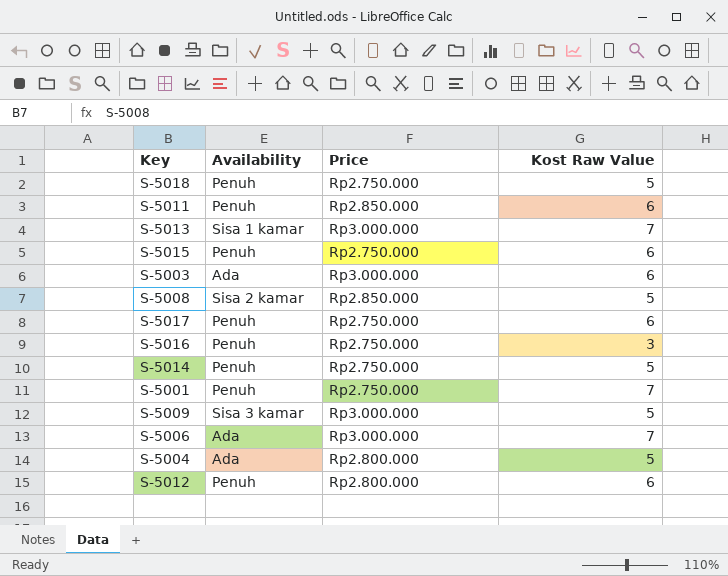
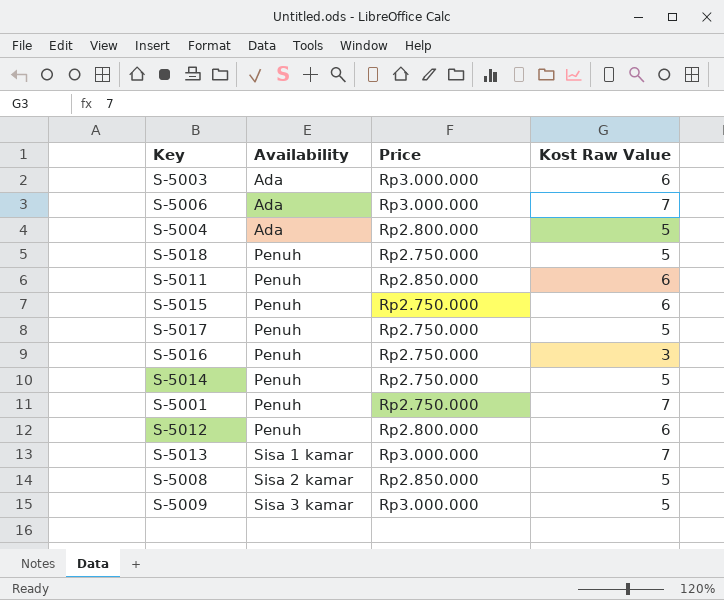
row order: none -> Availability ascending
S-5017 | Kost Raw Value: 6 -> 5

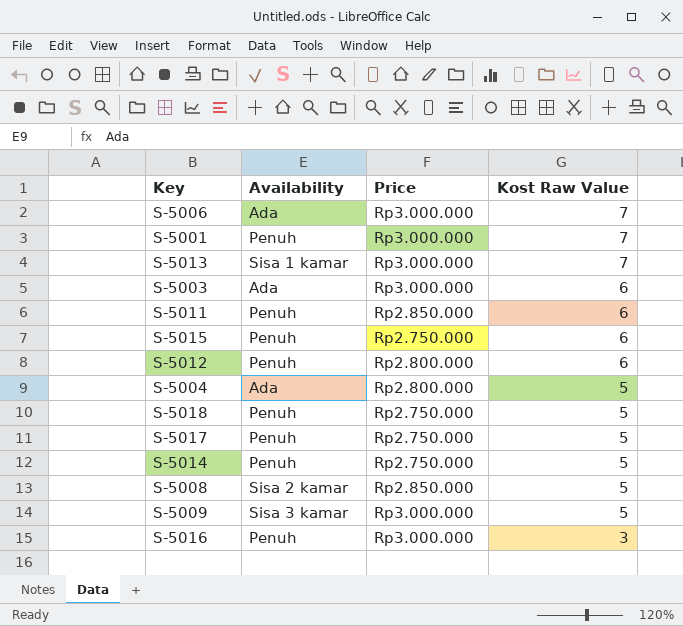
row order: Availability ascending -> Kost Raw Value descending
S-5001 | Price: Rp2.750.000 -> Rp3.000.000
S-5016 | Price: Rp2.750.000 -> Rp3.000.000

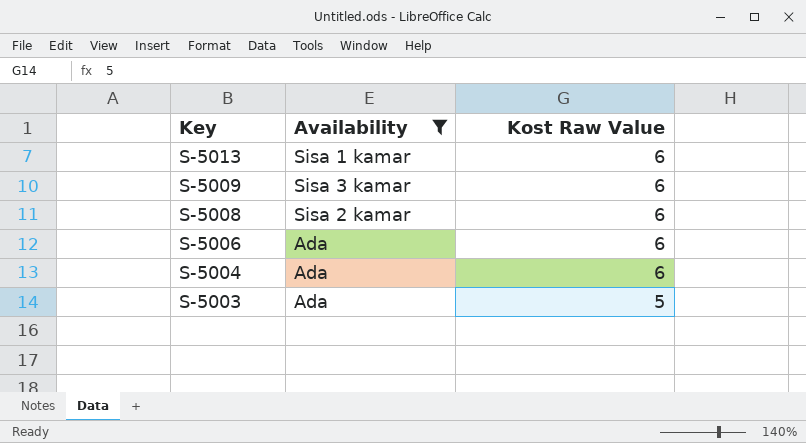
filter: none -> Availability != Penuh
row order: Kost Raw Value descending -> Key descending
column Price | position: 3 -> none
S-5013 | Kost Raw Value: 7 -> 6
S-5009 | Kost Raw Value: 5 -> 6
S-5008 | Kost Raw Value: 5 -> 6
S-5006 | Kost Raw Value: 7 -> 6
S-5004 | Kost Raw Value: 5 -> 6
S-5003 | Kost Raw Value: 6 -> 5

